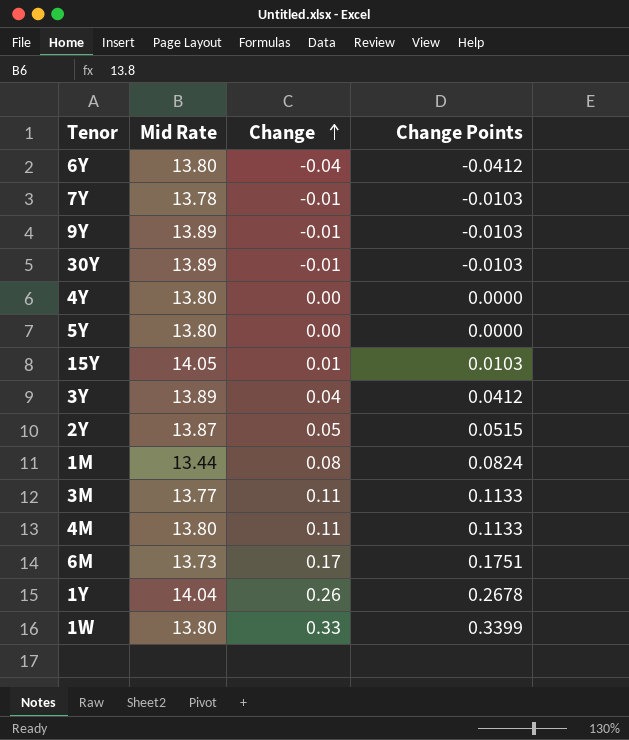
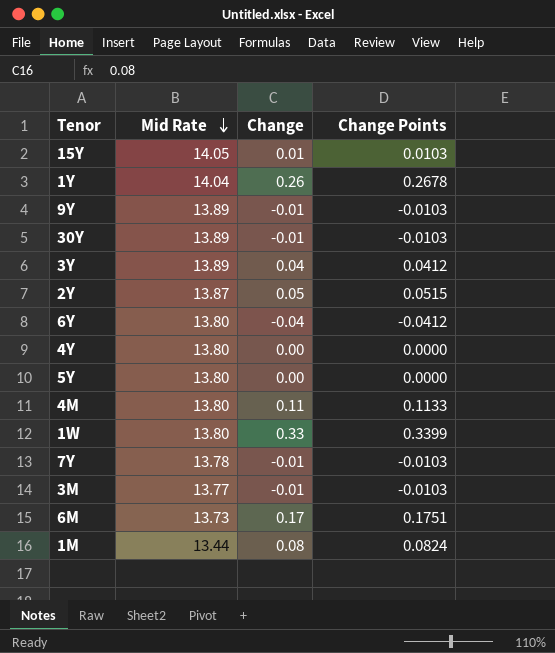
row order: Change ascending -> Mid Rate descending
3M | Change: 0.11 -> -0.01
3M | Change Points: 0.1133 -> -0.0103

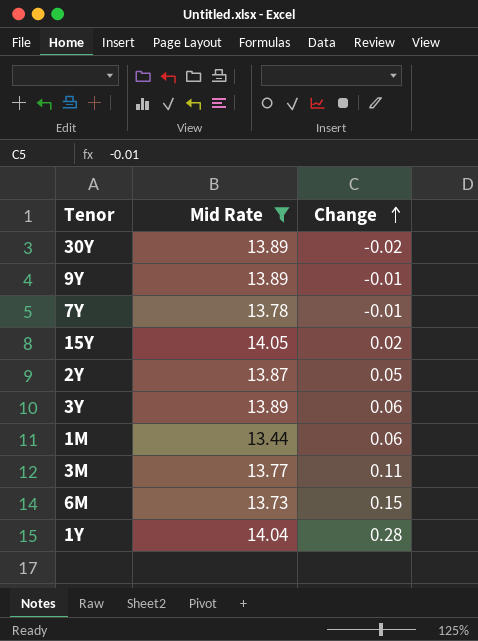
filter: none -> Mid Rate != 13.80
row order: Mid Rate descending -> Change ascending
column Change Points | formula: [Change] * 1.03 -> none
30Y | Change: -0.01 -> -0.02
15Y | Change: 0.01 -> 0.02
3Y | Change: 0.04 -> 0.06
1M | Change: 0.08 -> 0.06
3M | Change: -0.01 -> 0.11
6M | Change: 0.17 -> 0.15
1Y | Change: 0.26 -> 0.28

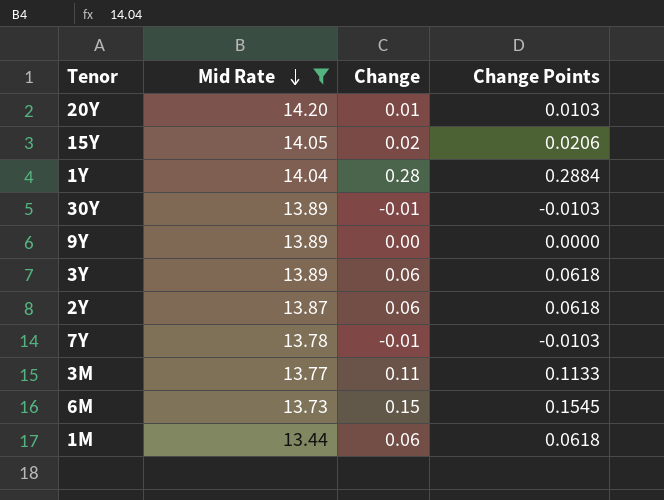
row order: Change ascending -> Mid Rate descending
column Change Points | formula: none -> [Change] * 1.03
row 20Y: none -> 14.20 | 0.01 | 0.0103
30Y | Change: -0.02 -> -0.01
9Y | Change: -0.01 -> 0.00
2Y | Change: 0.05 -> 0.06

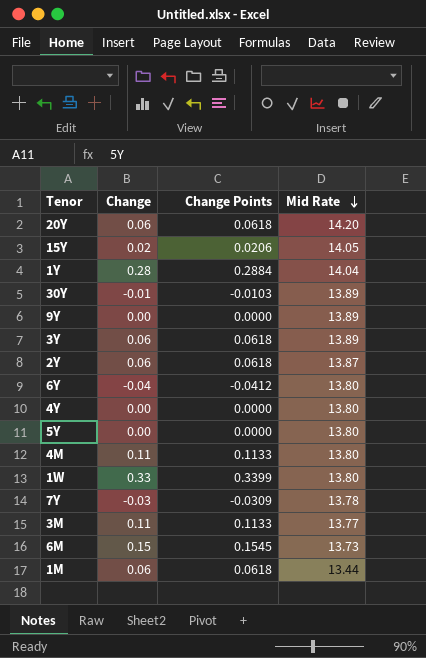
filter: Mid Rate != 13.80 -> none
column Mid Rate | position: 2 -> 4
20Y | Change: 0.01 -> 0.06
20Y | Change Points: 0.0103 -> 0.0618
7Y | Change: -0.01 -> -0.03
7Y | Change Points: -0.0103 -> -0.0309

